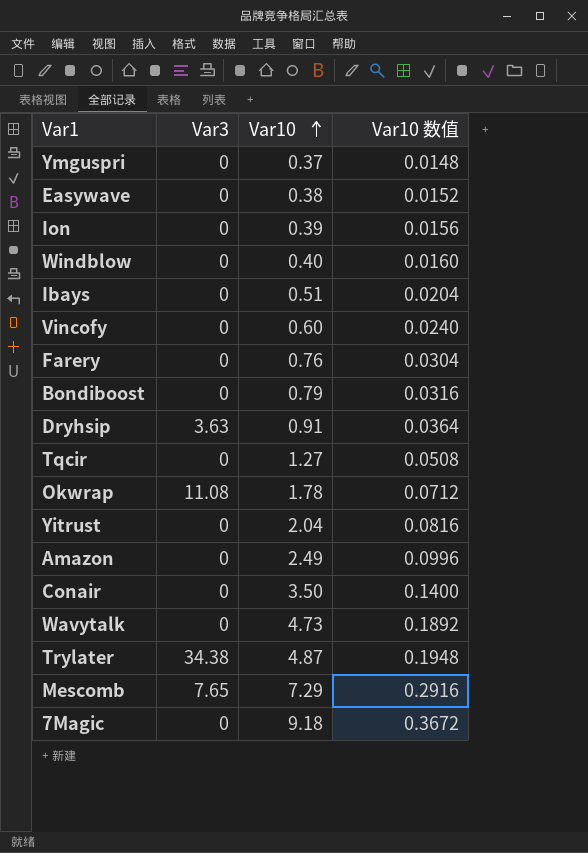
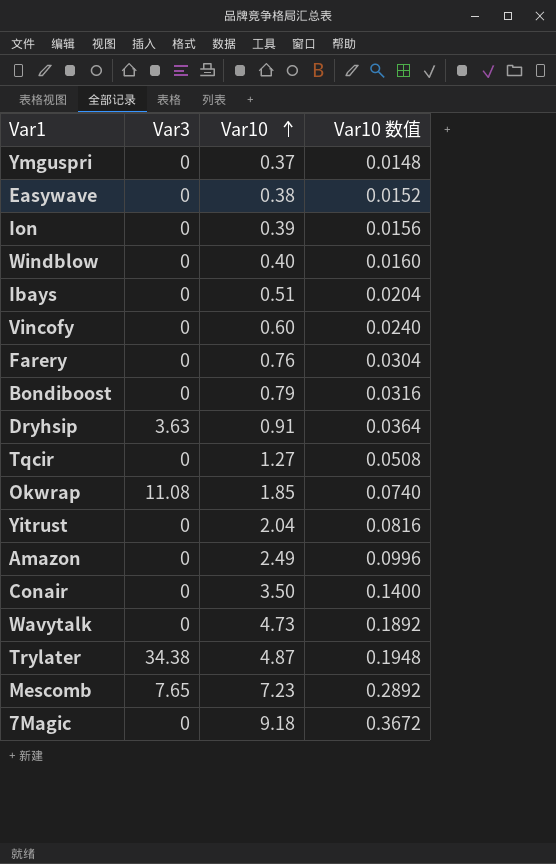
Okwrap | Var10: 1.78 -> 1.85
Okwrap | Var10 数值: 0.0712 -> 0.0740
Mescomb | Var10: 7.29 -> 7.23
Mescomb | Var10 数值: 0.2916 -> 0.2892

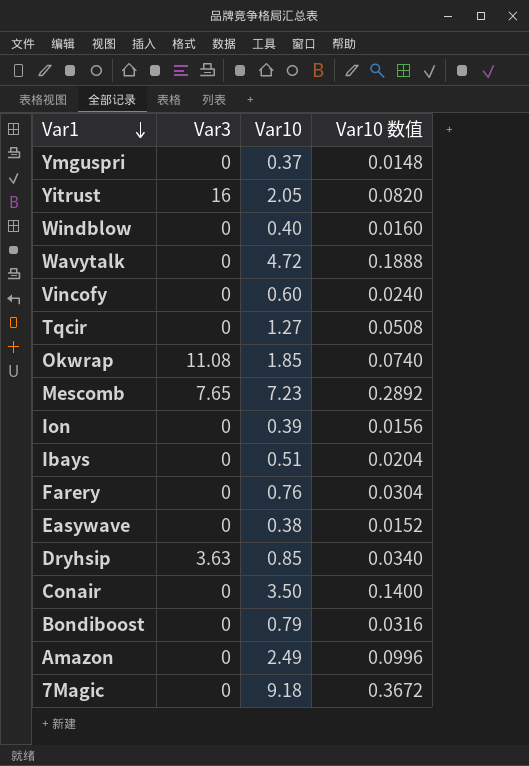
row order: Var10 ascending -> Var1 descending
row Trylater: 34.38 | 4.87 | 0.1948 -> none
Yitrust | Var3: 0 -> 16
Yitrust | Var10: 2.04 -> 2.05
Yitrust | Var10 数值: 0.0816 -> 0.0820
Wavytalk | Var10: 4.73 -> 4.72
Wavytalk | Var10 数值: 0.1892 -> 0.1888
Dryhsip | Var10: 0.91 -> 0.85
Dryhsip | Var10 数值: 0.0364 -> 0.0340

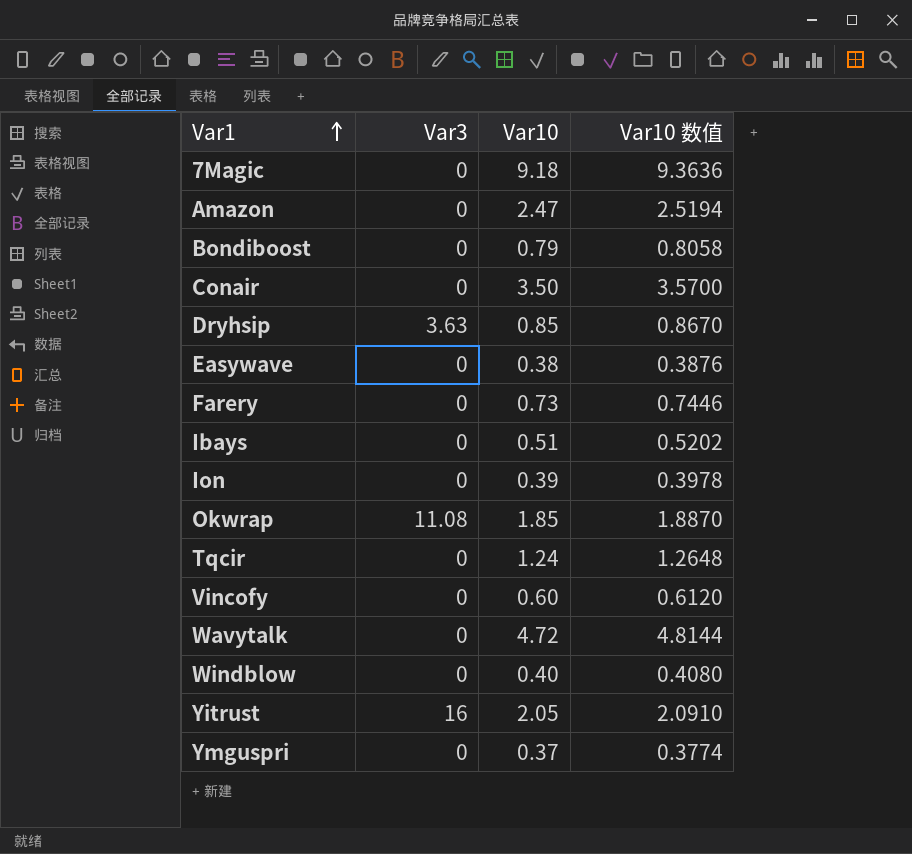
row order: Var1 descending -> Var1 ascending
column Var10 数值 | formula: [Var10] * 0.04 -> [Var10] * 1.02
row Mescomb: 7.65 | 7.23 | 0.2892 -> none
Amazon | Var10: 2.49 -> 2.47
Farery | Var10: 0.76 -> 0.73
Tqcir | Var10: 1.27 -> 1.24

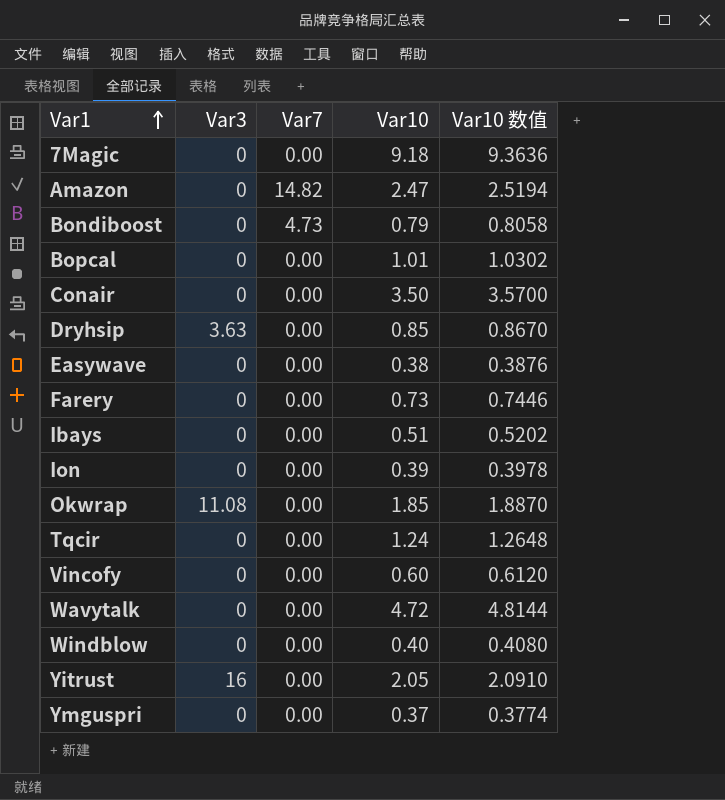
column Var7 | position: none -> 3
row Bopcal: none -> 0 | 0.00 | 1.01 | 1.0302

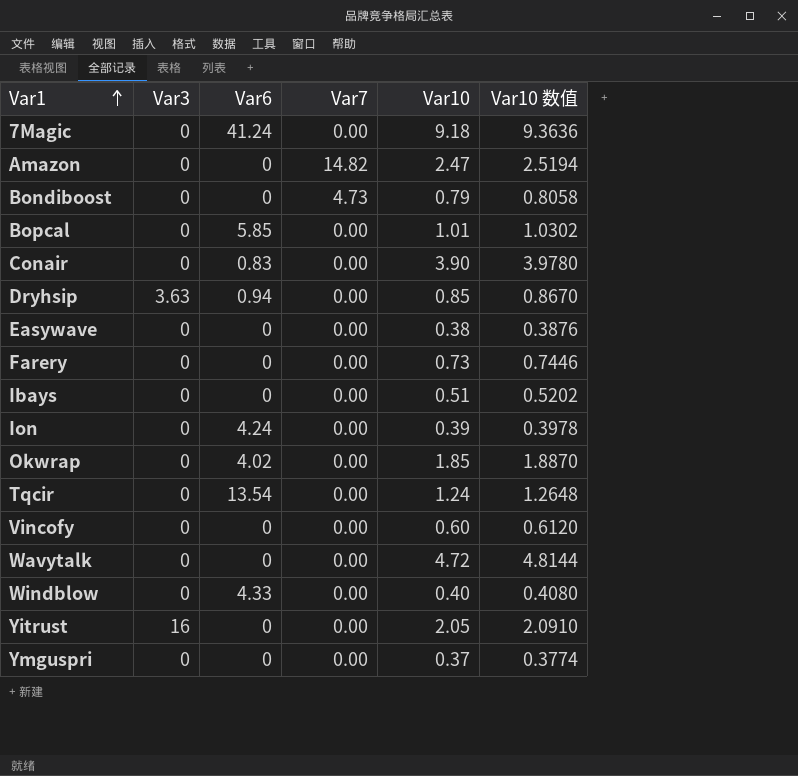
column Var6 | position: none -> 3
Conair | Var10: 3.50 -> 3.90
Conair | Var10 数值: 3.5700 -> 3.9780
Okwrap | Var3: 11.08 -> 0

